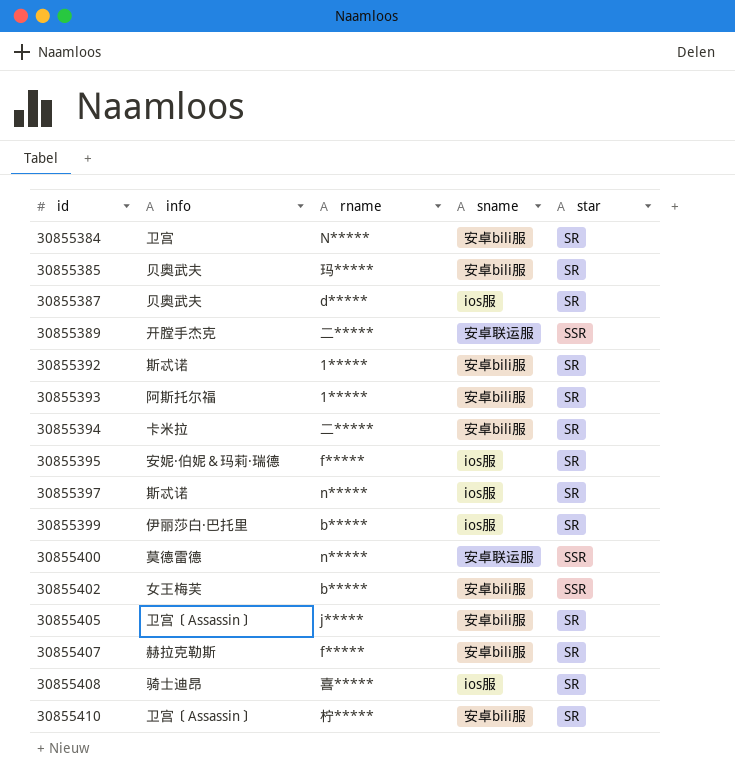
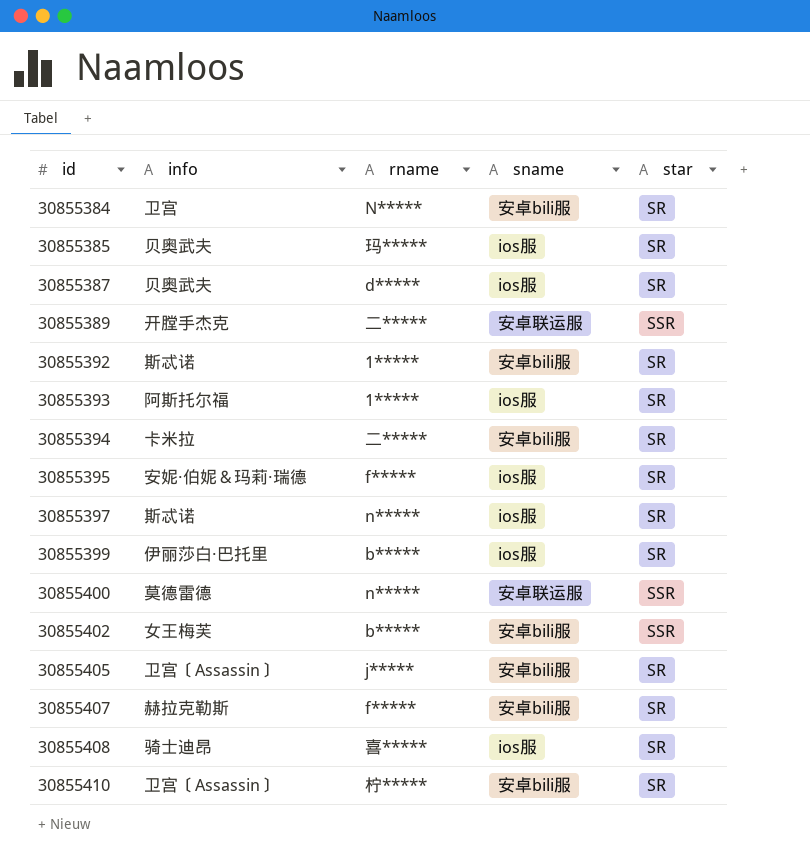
30855385 | sname: 安卓bili服 -> ios服
30855393 | sname: 安卓bili服 -> ios服

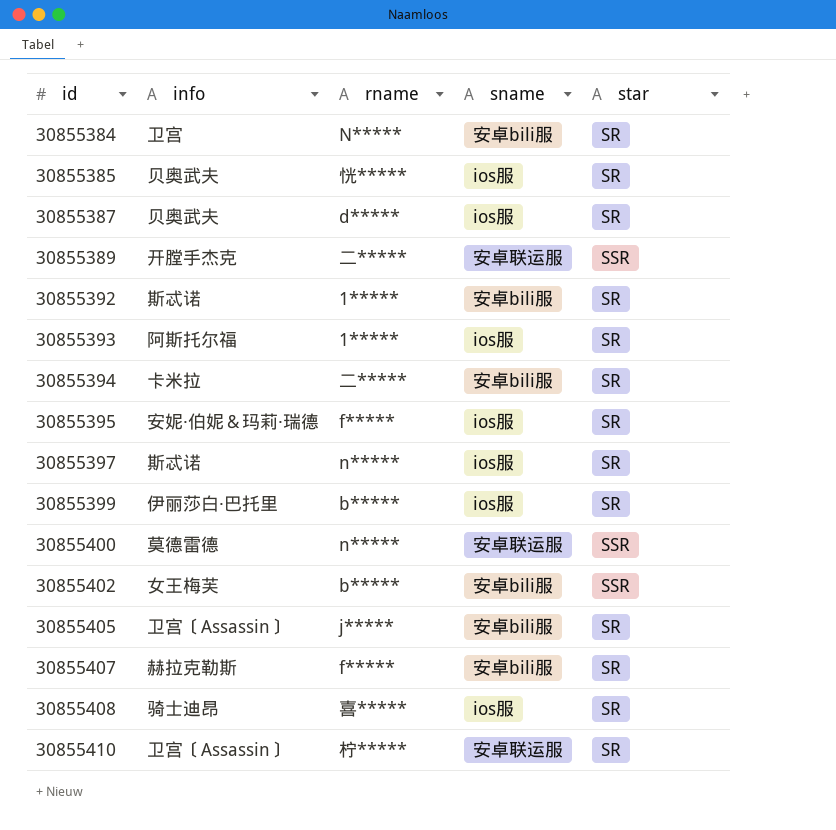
30855385 | rname: 玛***** -> 恍*****
30855410 | sname: 安卓bili服 -> 安卓联运服

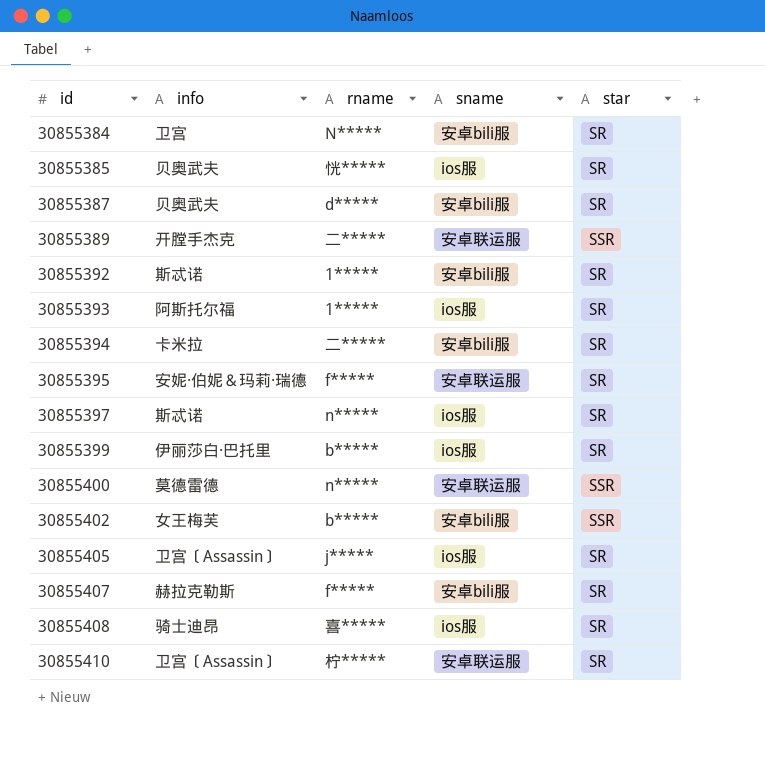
30855387 | sname: ios服 -> 安卓bili服
30855395 | sname: ios服 -> 安卓联运服
30855405 | sname: 安卓bili服 -> ios服

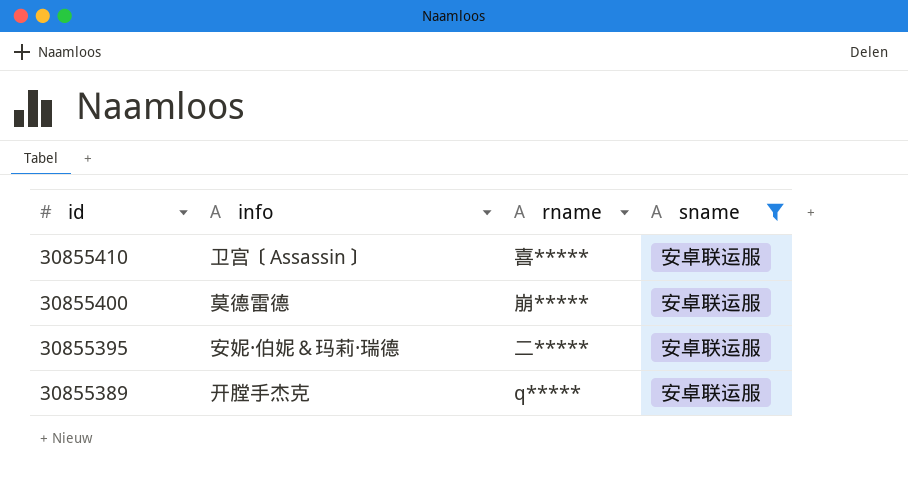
filter: none -> sname = 安卓联运服
row order: id ascending -> id descending
column star | position: 5 -> none
30855410 | rname: 柠***** -> 喜*****
30855400 | rname: n***** -> 崩*****
30855395 | rname: f***** -> 二*****
30855389 | rname: 二***** -> q*****

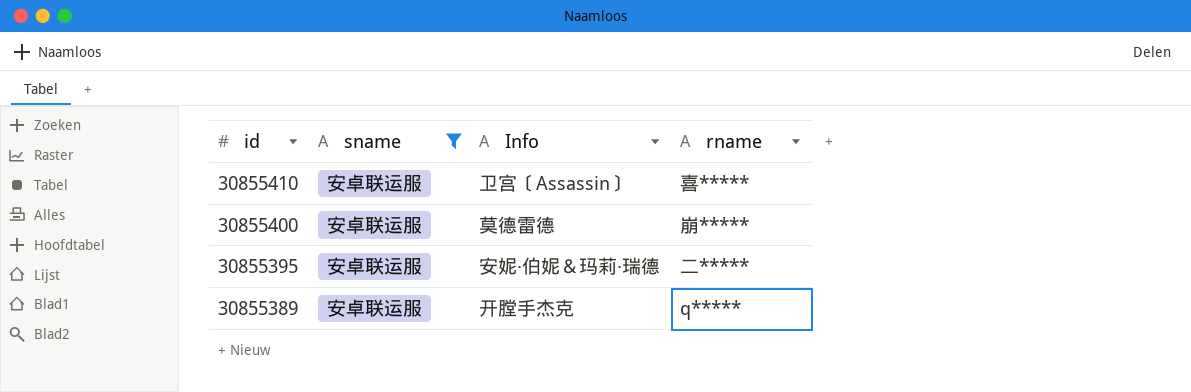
column sname | position: 4 -> 2
column name: info -> Info

